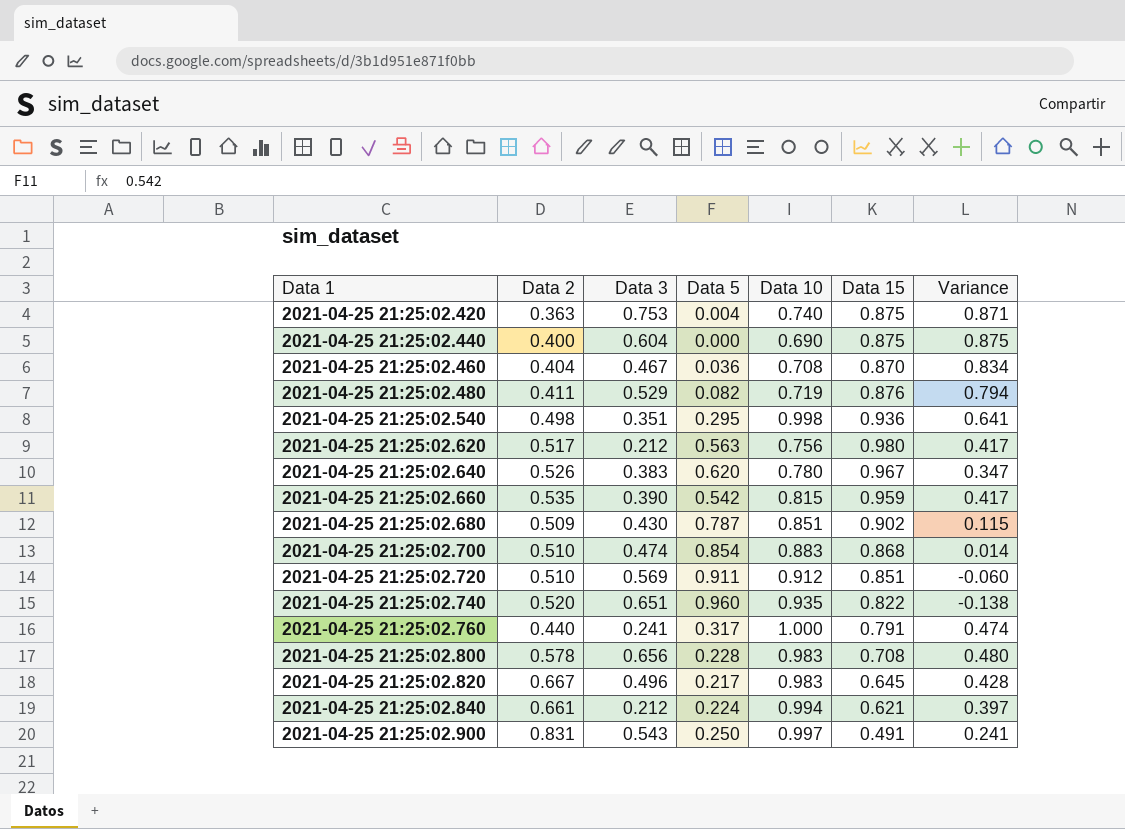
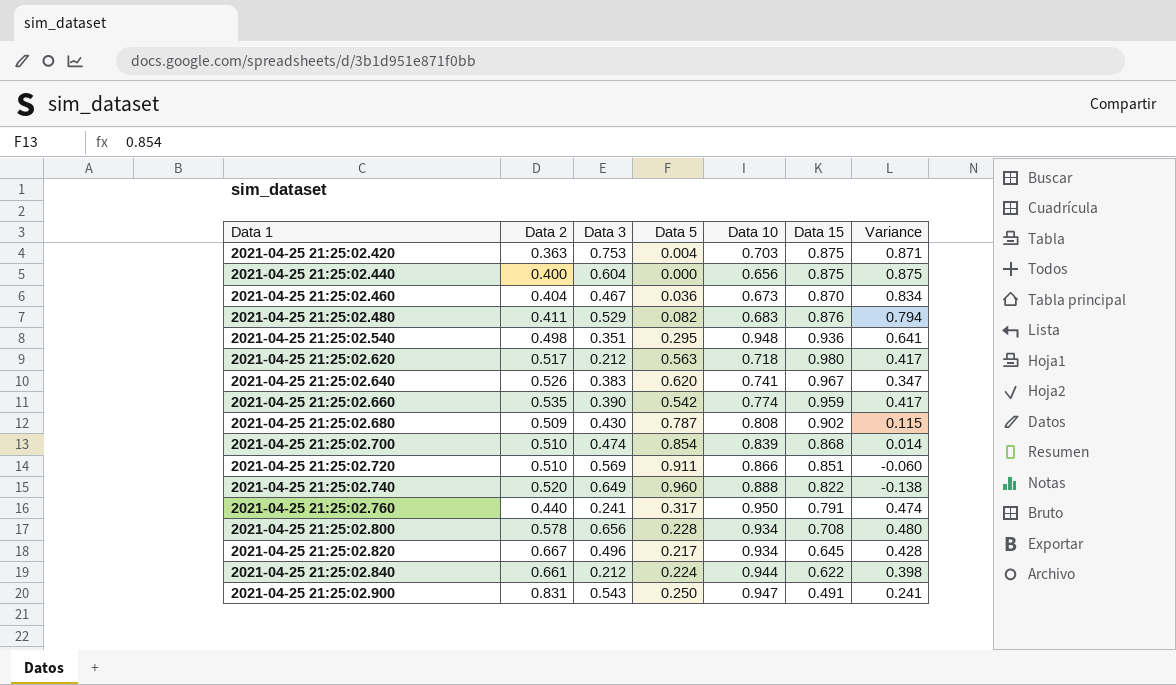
2021-04-25 21:25:02.420 | Data 10: 0.740 -> 0.703
2021-04-25 21:25:02.440 | Data 10: 0.690 -> 0.656
2021-04-25 21:25:02.460 | Data 10: 0.708 -> 0.673
2021-04-25 21:25:02.480 | Data 10: 0.719 -> 0.683
2021-04-25 21:25:02.540 | Data 10: 0.998 -> 0.948
2021-04-25 21:25:02.620 | Data 10: 0.756 -> 0.718
2021-04-25 21:25:02.640 | Data 10: 0.780 -> 0.741
2021-04-25 21:25:02.660 | Data 10: 0.815 -> 0.774
2021-04-25 21:25:02.680 | Data 10: 0.851 -> 0.808
2021-04-25 21:25:02.700 | Data 10: 0.883 -> 0.839
2021-04-25 21:25:02.720 | Data 10: 0.912 -> 0.866
2021-04-25 21:25:02.740 | Data 3: 0.651 -> 0.649
2021-04-25 21:25:02.740 | Data 10: 0.935 -> 0.888
2021-04-25 21:25:02.760 | Data 10: 1.000 -> 0.950
2021-04-25 21:25:02.800 | Data 10: 0.983 -> 0.934
2021-04-25 21:25:02.820 | Data 10: 0.983 -> 0.934
2021-04-25 21:25:02.840 | Data 10: 0.994 -> 0.944
2021-04-25 21:25:02.840 | Data 15: 0.621 -> 0.622
2021-04-25 21:25:02.840 | Variance: 0.397 -> 0.398
2021-04-25 21:25:02.900 | Data 10: 0.997 -> 0.947

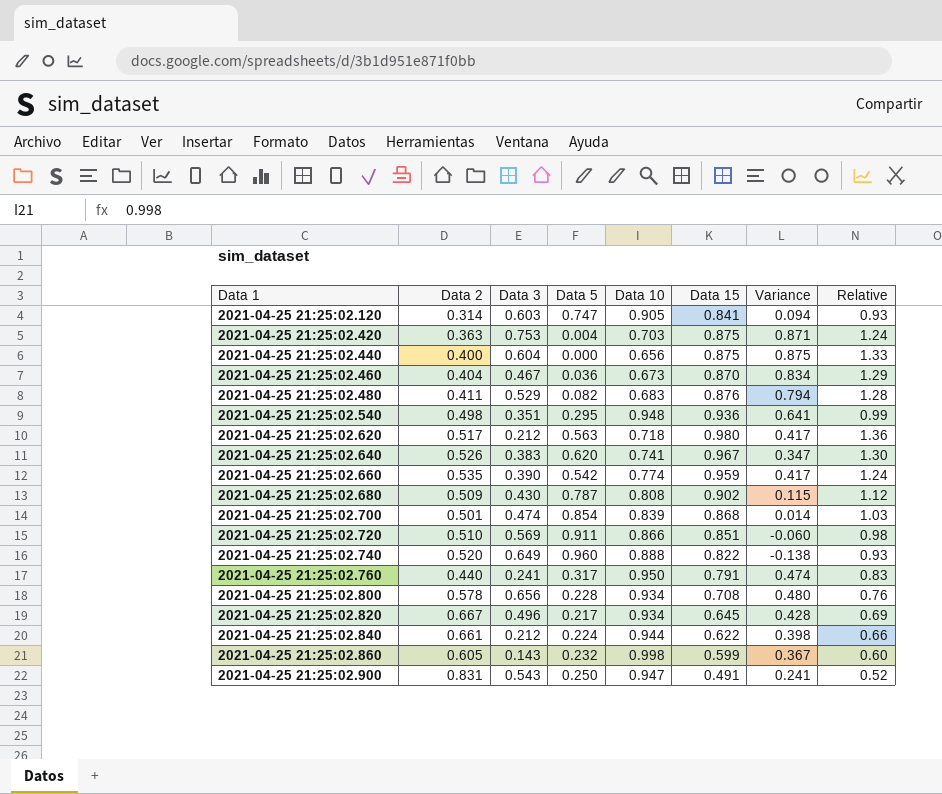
column Relative | formula: none -> [Data 15] / [Data 10]
row 2021-04-25 21:25:02.120: none -> 0.314 | 0.603 | 0.747 | 0.905 | 0.841 | 0.094 | 0.93
2021-04-25 21:25:02.700 | Data 2: 0.510 -> 0.501
row 2021-04-25 21:25:02.860: none -> 0.605 | 0.143 | 0.232 | 0.998 | 0.599 | 0.367 | 0.60

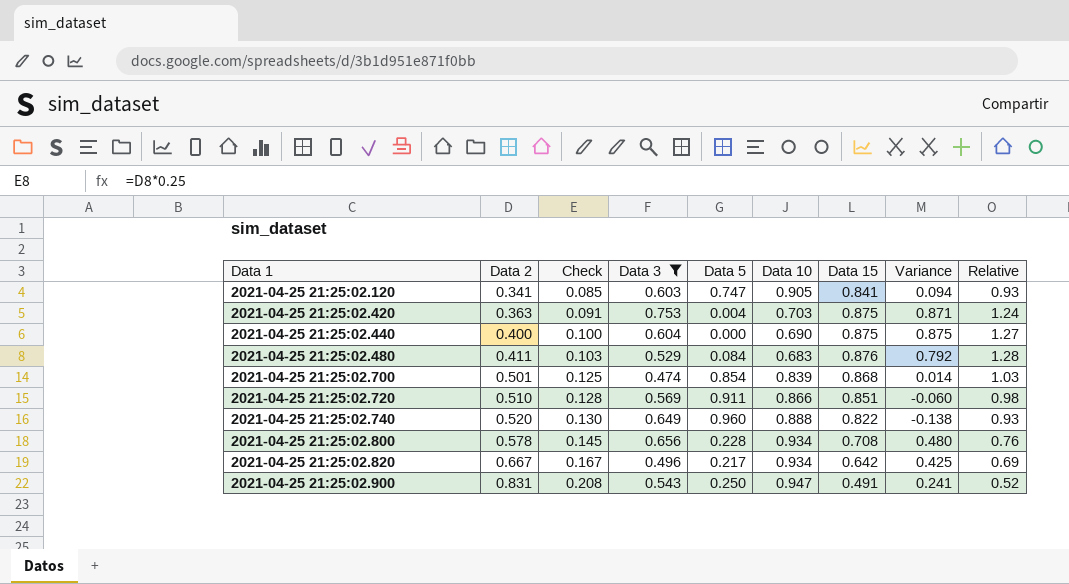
filter: none -> Data 3 >= 0.474
column Check | formula: none -> [Data 2] * 0.25
2021-04-25 21:25:02.120 | Data 2: 0.314 -> 0.341
2021-04-25 21:25:02.440 | Data 10: 0.656 -> 0.690
2021-04-25 21:25:02.440 | Relative: 1.33 -> 1.27
2021-04-25 21:25:02.480 | Data 5: 0.082 -> 0.084
2021-04-25 21:25:02.480 | Variance: 0.794 -> 0.792
2021-04-25 21:25:02.820 | Data 15: 0.645 -> 0.642
2021-04-25 21:25:02.820 | Variance: 0.428 -> 0.425

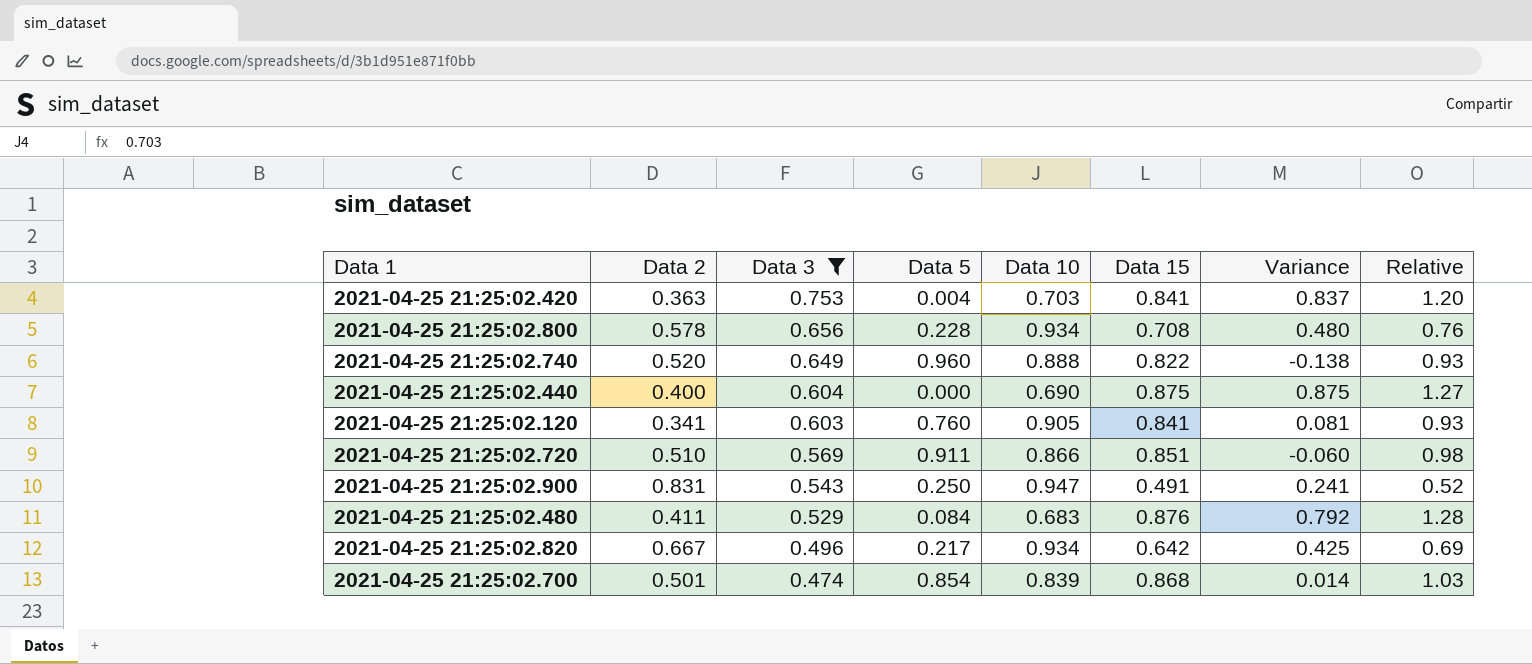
row order: Data 1 ascending -> Data 3 descending
column Check | formula: [Data 2] * 0.25 -> none
2021-04-25 21:25:02.420 | Data 15: 0.875 -> 0.841
2021-04-25 21:25:02.420 | Variance: 0.871 -> 0.837
2021-04-25 21:25:02.420 | Relative: 1.24 -> 1.20
2021-04-25 21:25:02.120 | Data 5: 0.747 -> 0.760
2021-04-25 21:25:02.120 | Variance: 0.094 -> 0.081

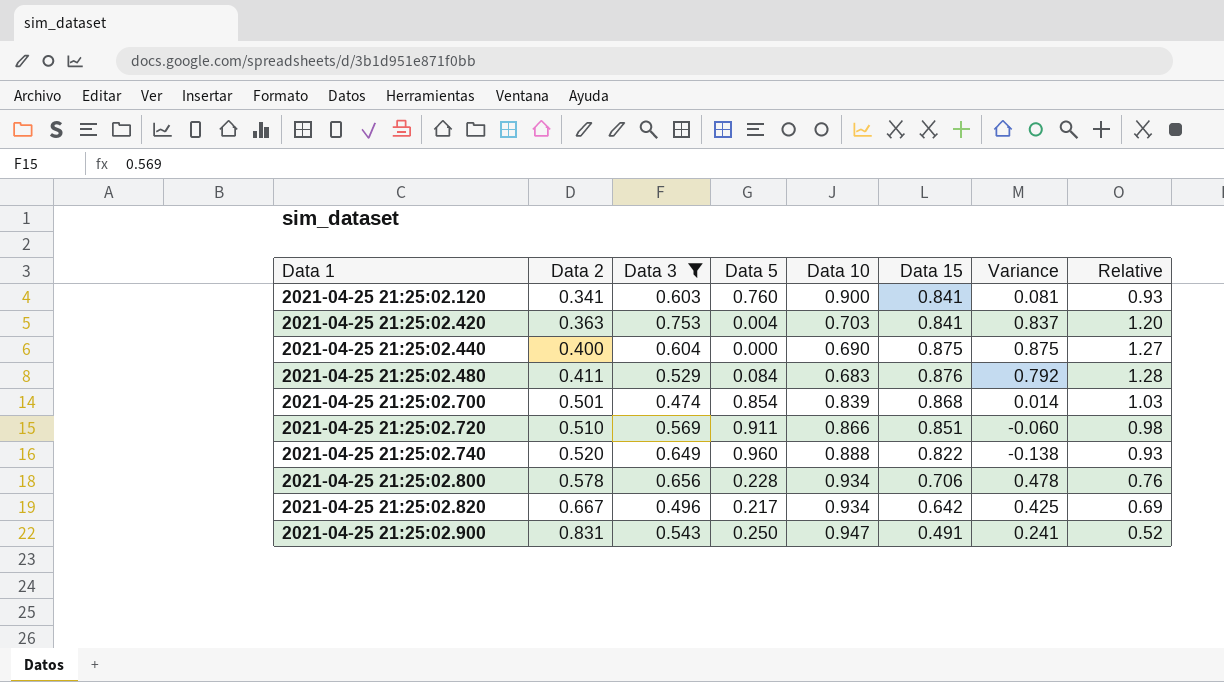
row order: Data 3 descending -> Data 1 ascending
2021-04-25 21:25:02.120 | Data 10: 0.905 -> 0.900
2021-04-25 21:25:02.800 | Data 15: 0.708 -> 0.706
2021-04-25 21:25:02.800 | Variance: 0.480 -> 0.478

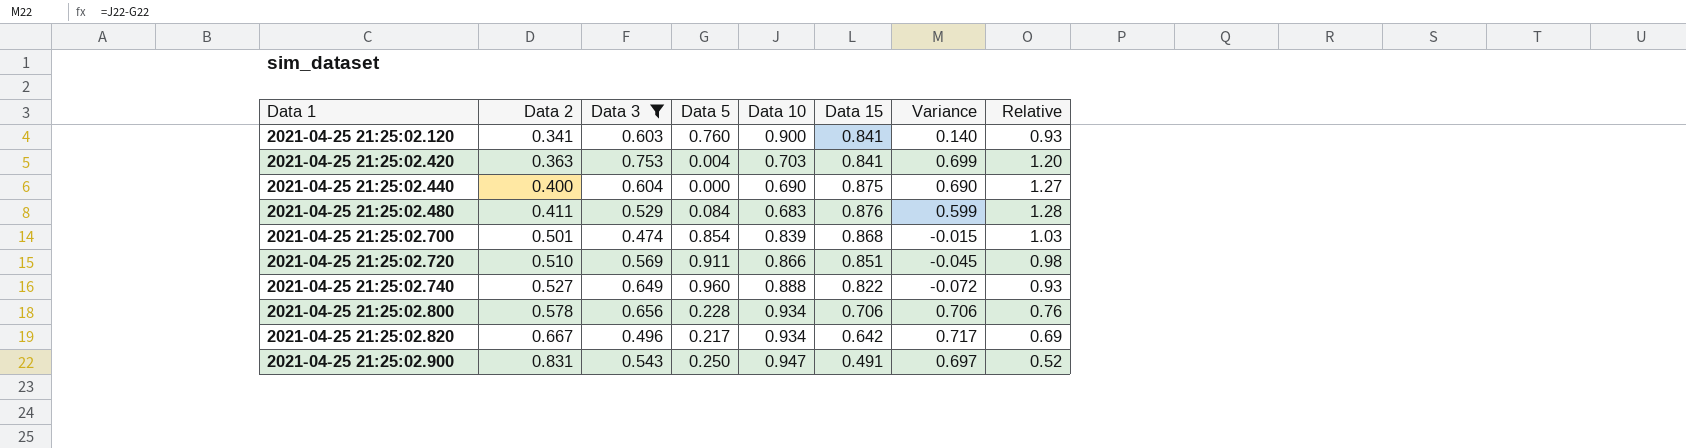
column Variance | formula: [Data 15] - [Data 5] -> [Data 10] - [Data 5]
2021-04-25 21:25:02.740 | Data 2: 0.520 -> 0.527

